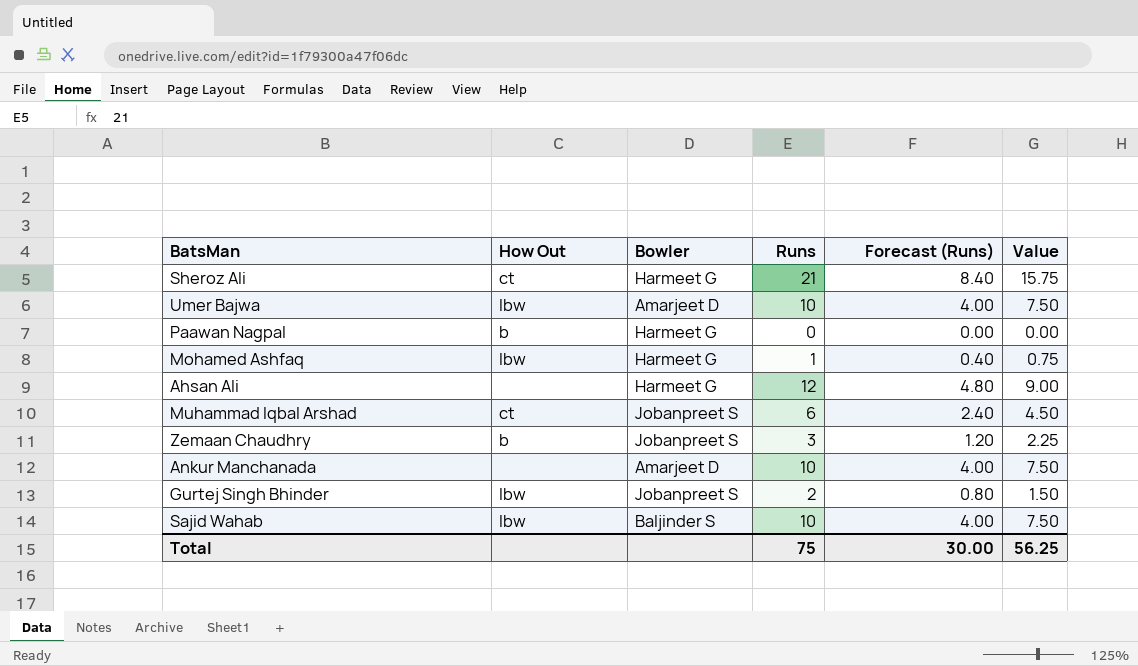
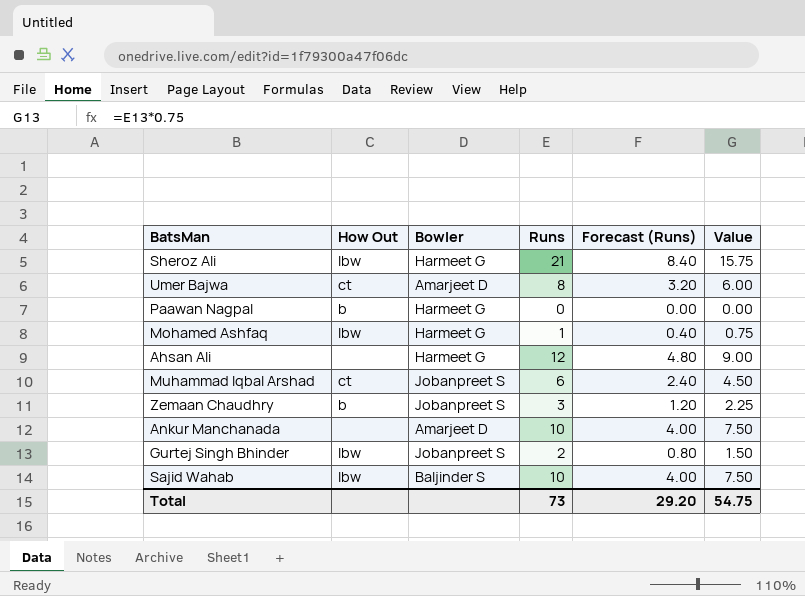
Sheroz Ali | How Out: ct -> lbw
Umer Bajwa | How Out: lbw -> ct
Umer Bajwa | Runs: 10 -> 8
Umer Bajwa | Forecast (Runs): 4.00 -> 3.20
Umer Bajwa | Value: 7.50 -> 6.00
Total | Runs: 75 -> 73
Total | Forecast (Runs): 30.00 -> 29.20
Total | Value: 56.25 -> 54.75

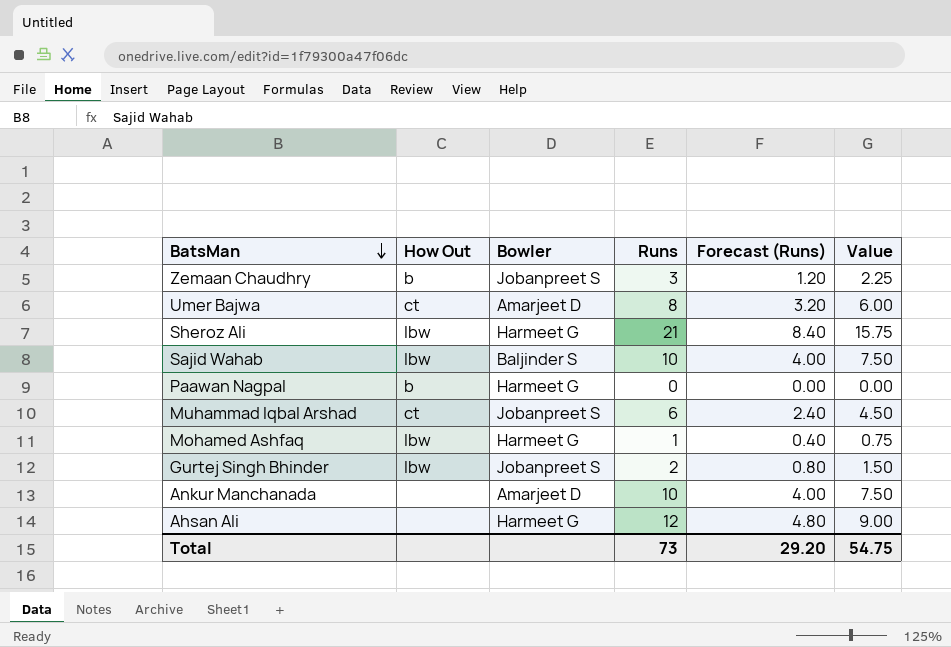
row order: none -> BatsMan descending

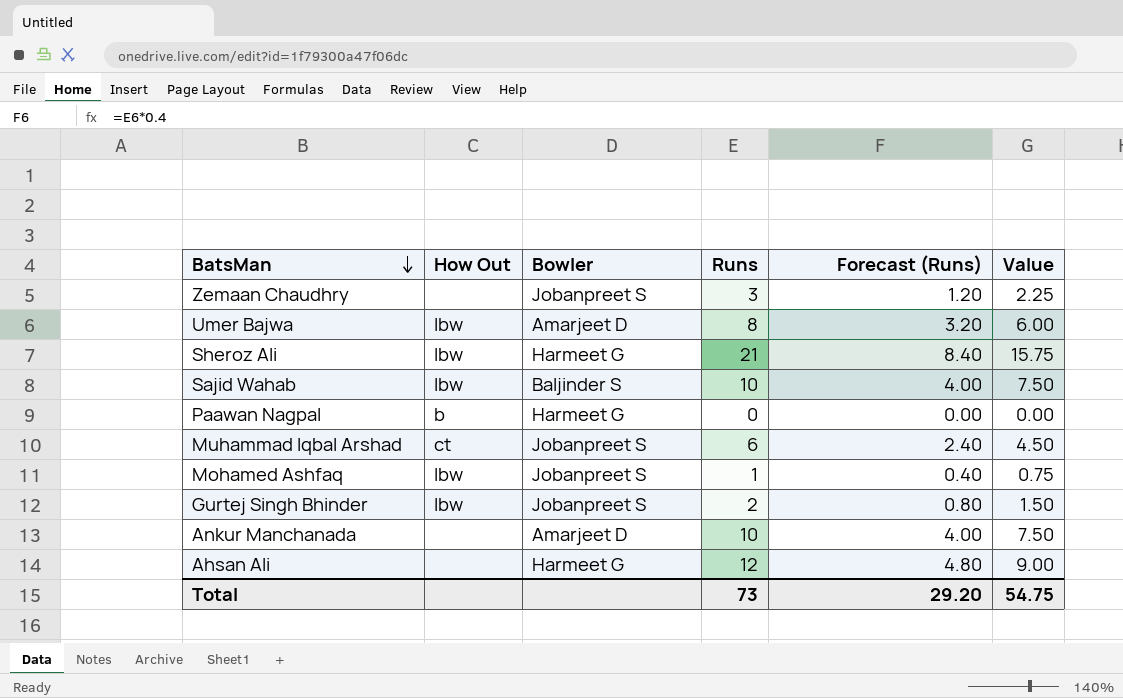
Zemaan Chaudhry | How Out: b -> none
Umer Bajwa | How Out: ct -> lbw
Mohamed Ashfaq | Bowler: Harmeet G -> Jobanpreet S

